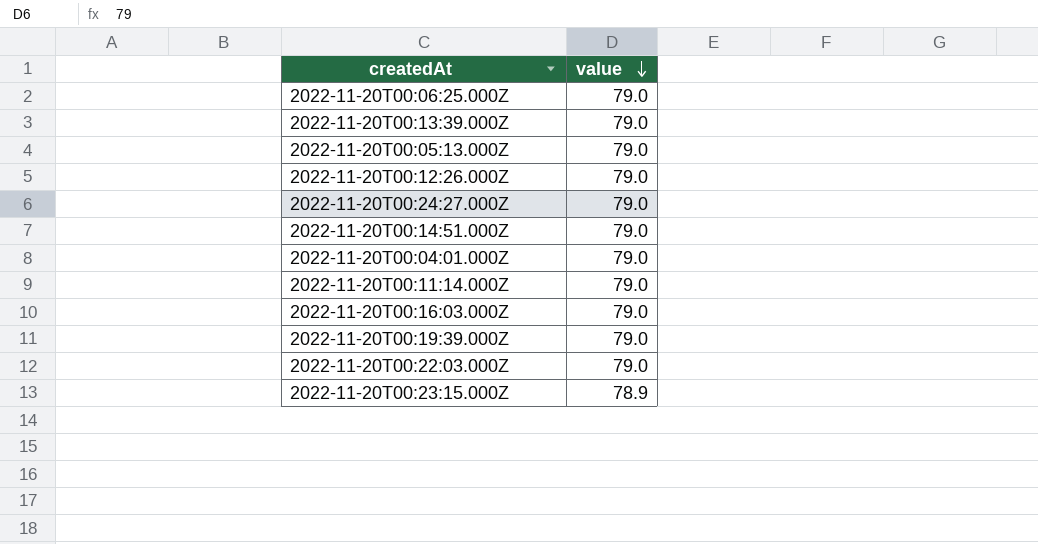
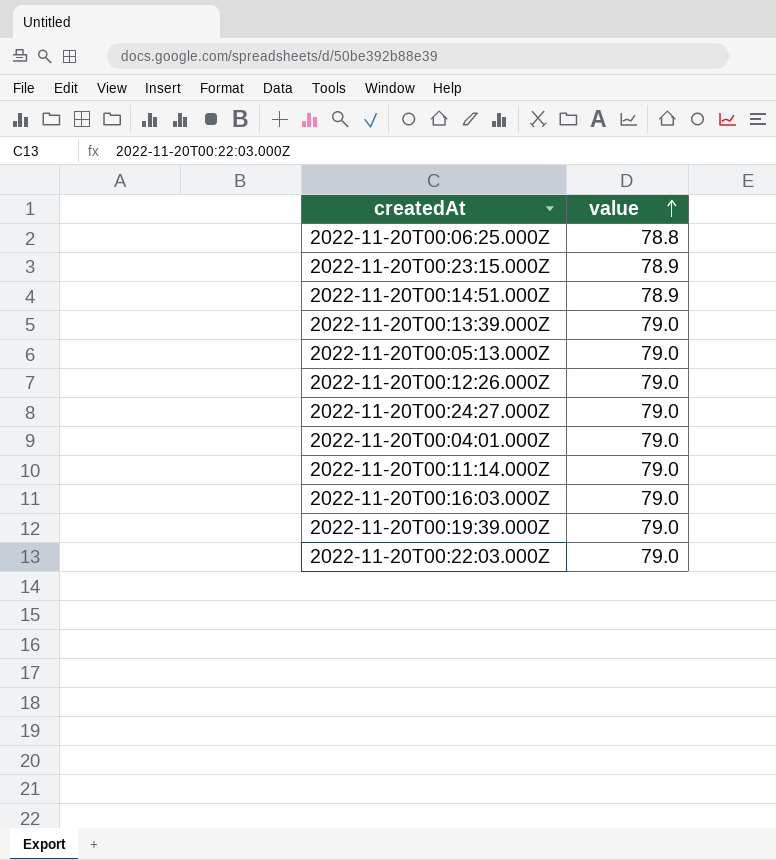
row order: value descending -> value ascending
2022-11-20T00:06:25.000Z | value: 79.0 -> 78.8
2022-11-20T00:14:51.000Z | value: 79.0 -> 78.9

